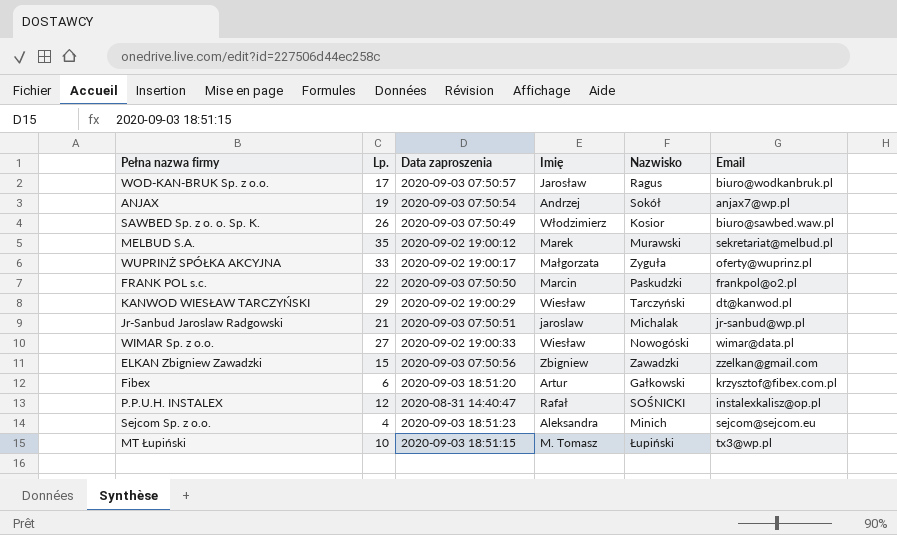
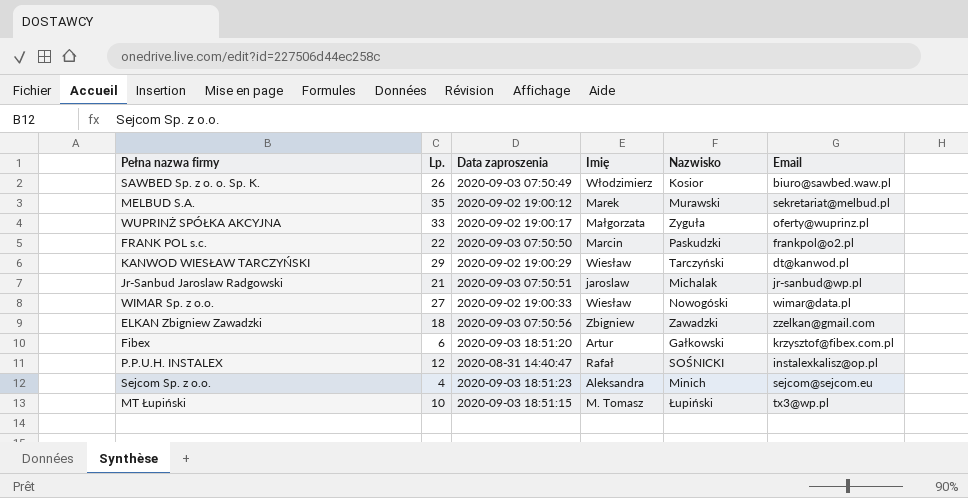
row WOD-KAN-BRUK Sp. z o.o.: 17 | 2020-09-03 07:50:57 | Jarosław | Ragus | biuro@wodkanbruk.pl -> none
row ANJAX: 19 | 2020-09-03 07:50:54 | Andrzej | Sokół | anjax7@wp.pl -> none
ELKAN Zbigniew Zawadzki | Lp.: 15 -> 18

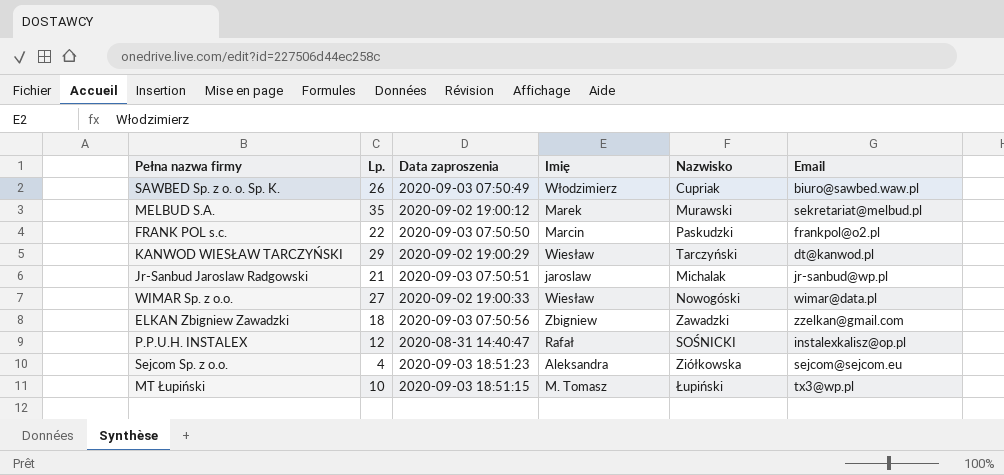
row WUPRINŻ SPÓŁKA AKCYJNA: 33 | 2020-09-02 19:00:17 | Małgorzata | Zyguła | oferty@wuprinz.pl -> none
row Fibex: 6 | 2020-09-03 18:51:20 | Artur | Gałkowski | krzysztof@fibex.com.pl -> none
SAWBED Sp. z o. o. Sp. K. | Nazwisko: Kosior -> Cupriak
Sejcom Sp. z o.o. | Nazwisko: Minich -> Ziółkowska

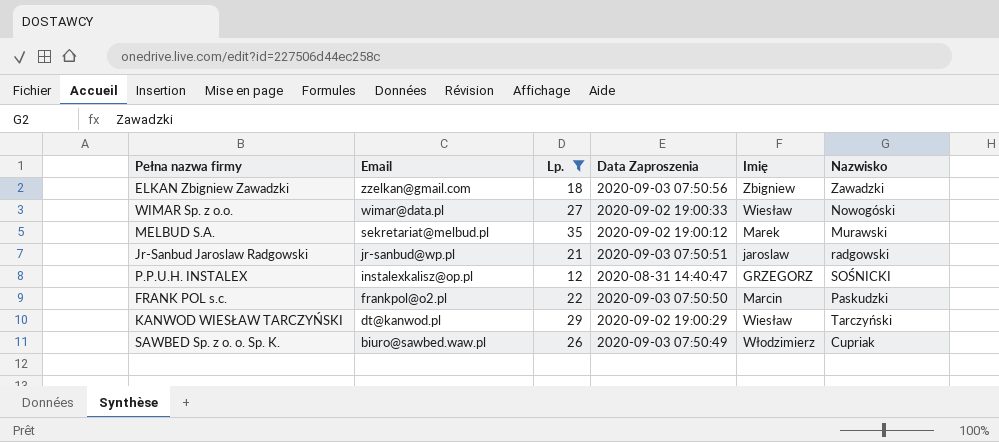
filter: none -> Lp. >= 12
row order: none -> Email descending
column Email | position: 6 -> 2
column name: Data zaproszenia -> Data Zaproszenia
Jr-Sanbud Jaroslaw Radgowski | Nazwisko: Michalak -> radgowski
P.P.U.H. INSTALEX | Imię: Rafał -> GRZEGORZ

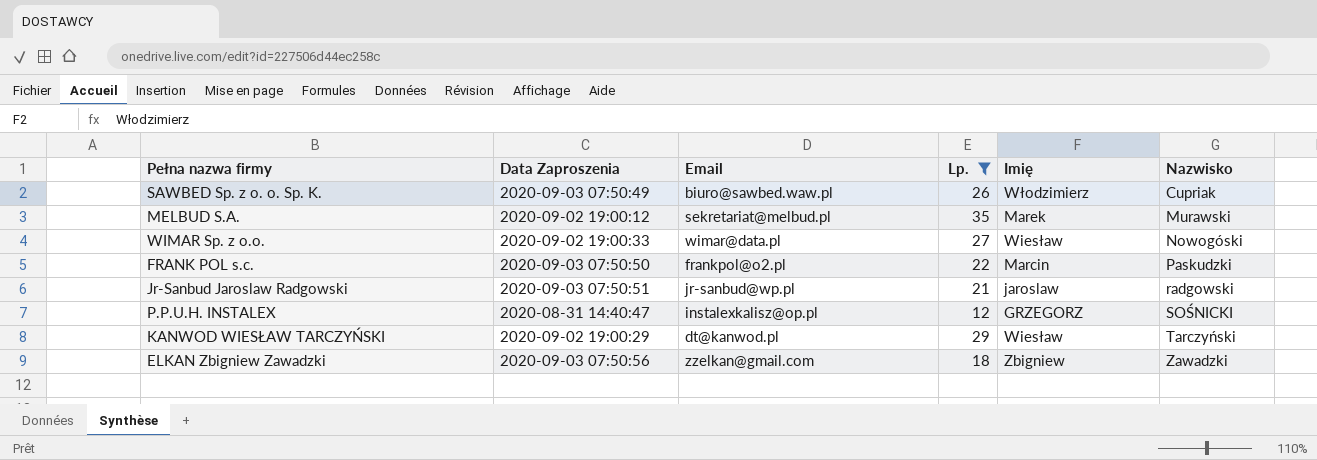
row order: Email descending -> Nazwisko ascending
column Data Zaproszenia | position: 4 -> 2

